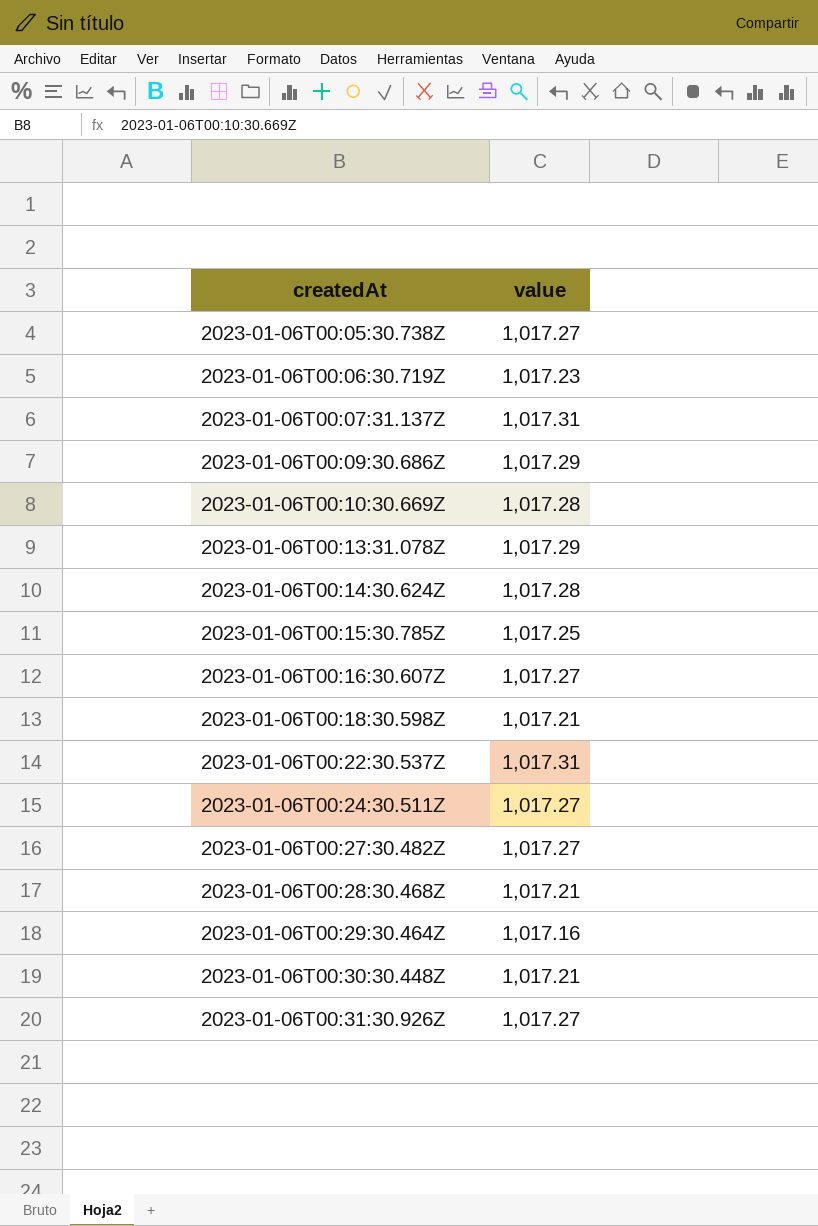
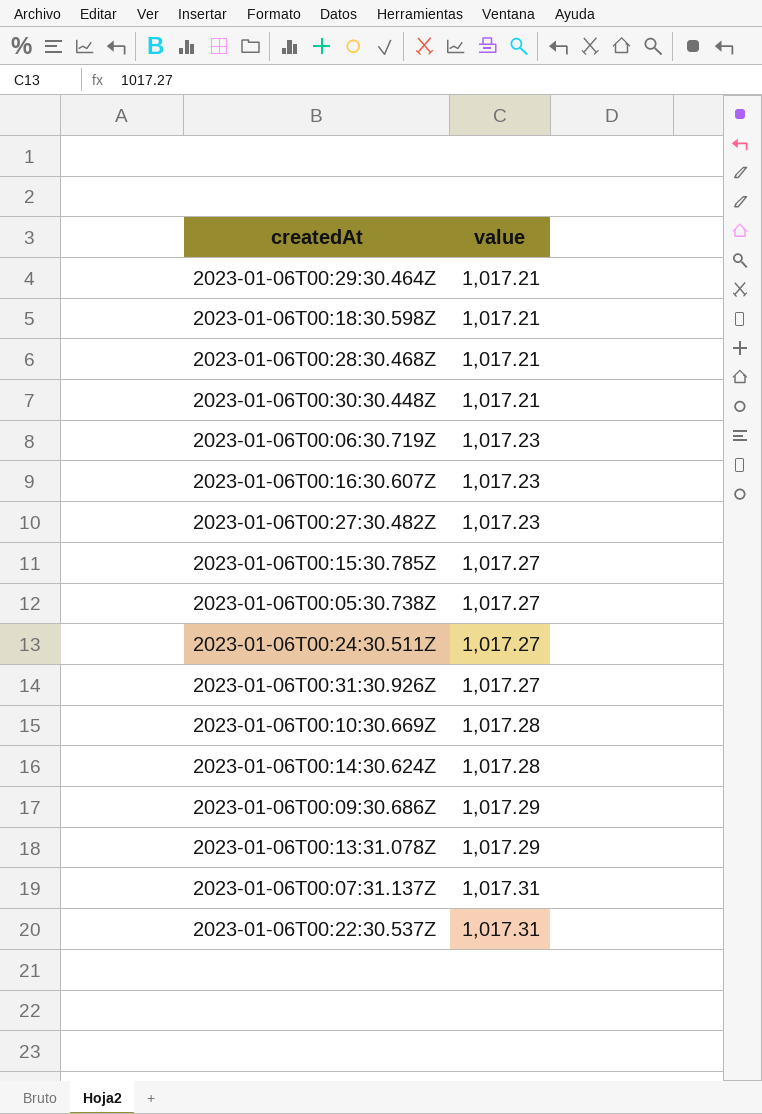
row order: createdAt ascending -> value ascending
2023-01-06T00:29:30.464Z | value: 1,017.16 -> 1,017.21
2023-01-06T00:16:30.607Z | value: 1,017.27 -> 1,017.23
2023-01-06T00:27:30.482Z | value: 1,017.27 -> 1,017.23
2023-01-06T00:15:30.785Z | value: 1,017.25 -> 1,017.27

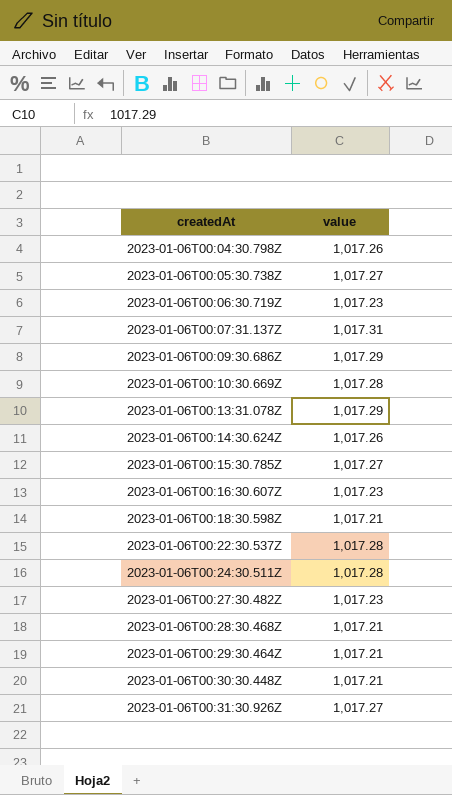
row order: value ascending -> createdAt ascending
row 2023-01-06T00:04:30.798Z: none -> 1,017.26
2023-01-06T00:14:30.624Z | value: 1,017.28 -> 1,017.26
2023-01-06T00:22:30.537Z | value: 1,017.31 -> 1,017.28
2023-01-06T00:24:30.511Z | value: 1,017.27 -> 1,017.28

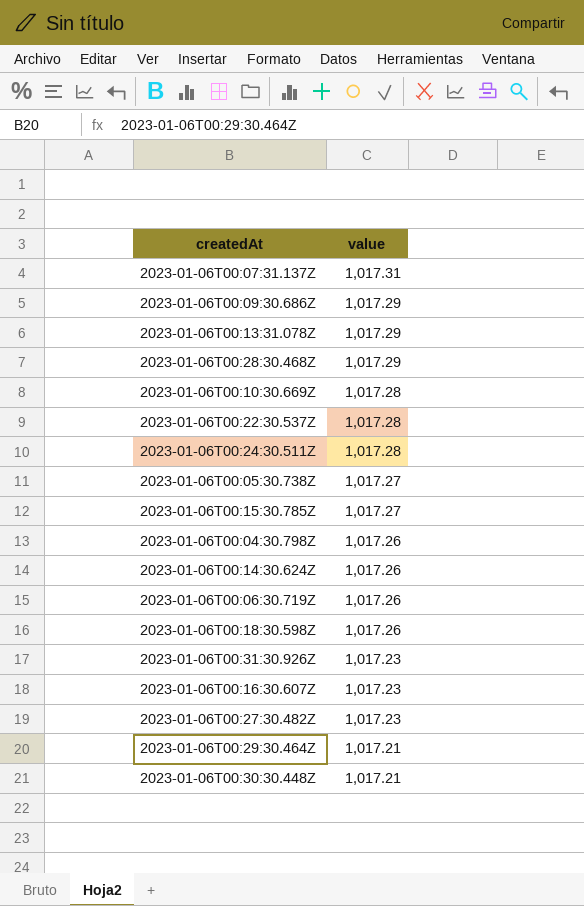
row order: createdAt ascending -> value descending
2023-01-06T00:28:30.468Z | value: 1,017.21 -> 1,017.29
2023-01-06T00:06:30.719Z | value: 1,017.23 -> 1,017.26
2023-01-06T00:18:30.598Z | value: 1,017.21 -> 1,017.26
2023-01-06T00:31:30.926Z | value: 1,017.27 -> 1,017.23

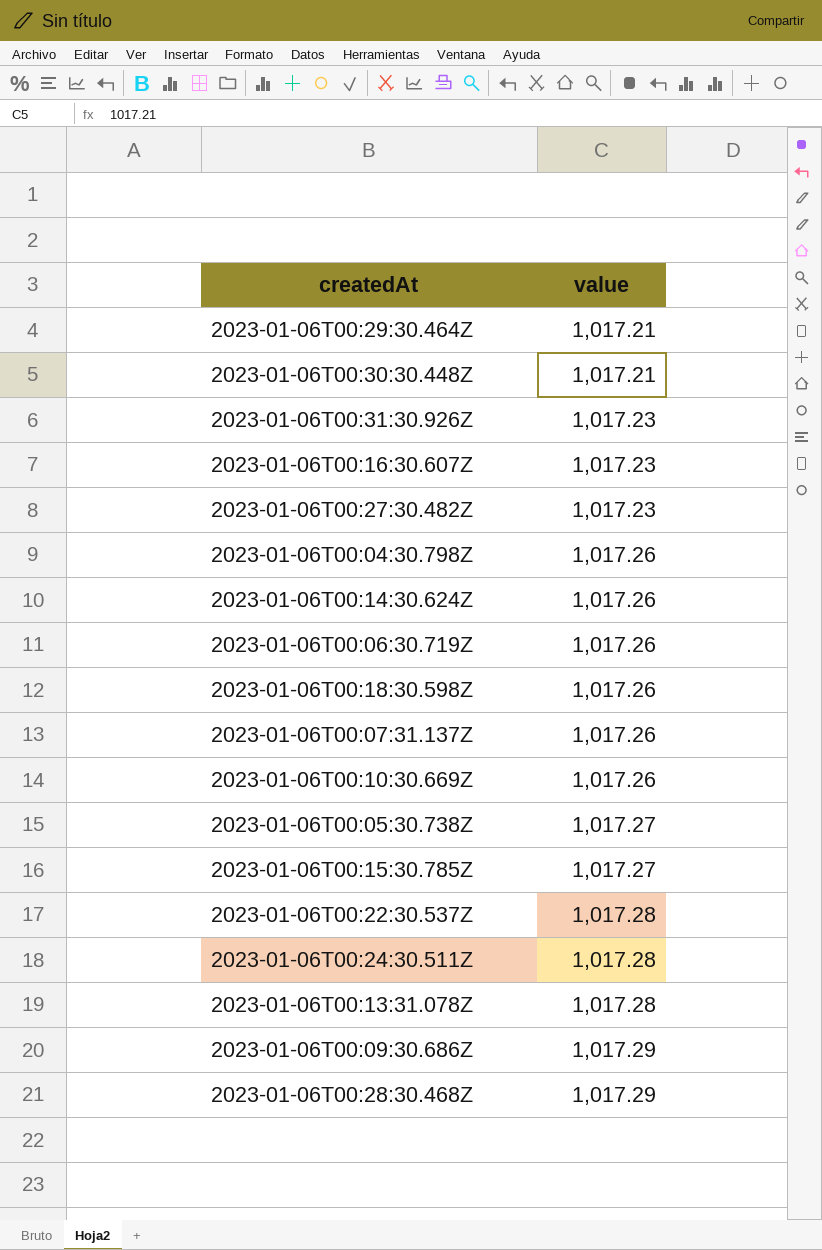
row order: value descending -> value ascending
2023-01-06T00:07:31.137Z | value: 1,017.31 -> 1,017.26
2023-01-06T00:10:30.669Z | value: 1,017.28 -> 1,017.26
2023-01-06T00:13:31.078Z | value: 1,017.29 -> 1,017.28

